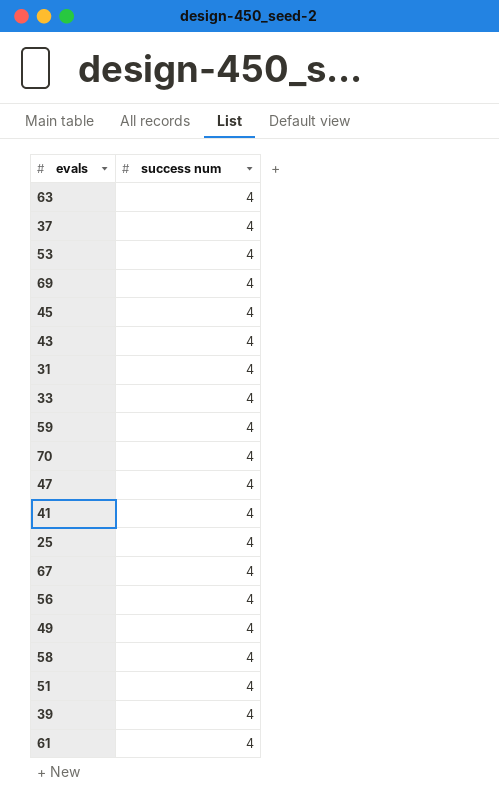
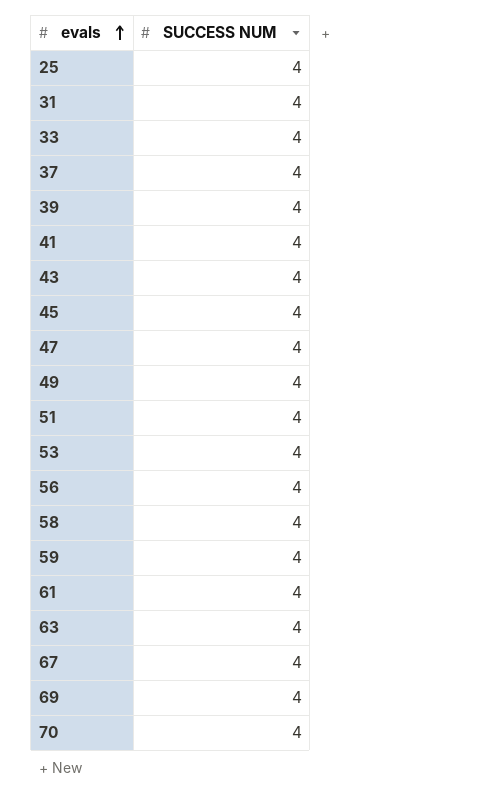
row order: none -> evals ascending
column name: success num -> SUCCESS NUM

